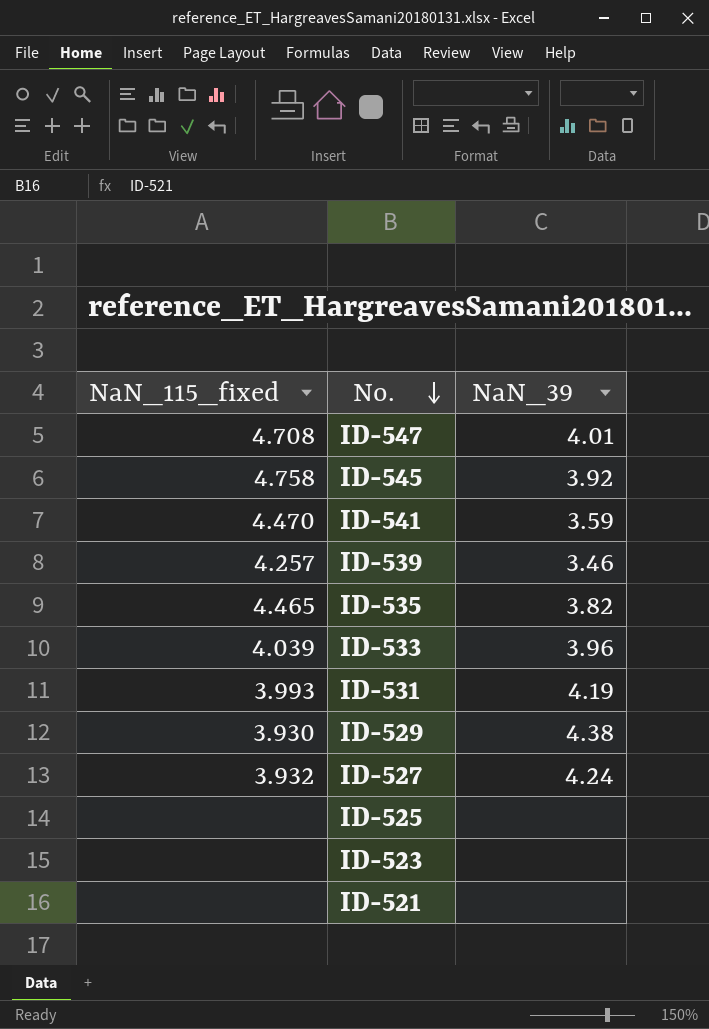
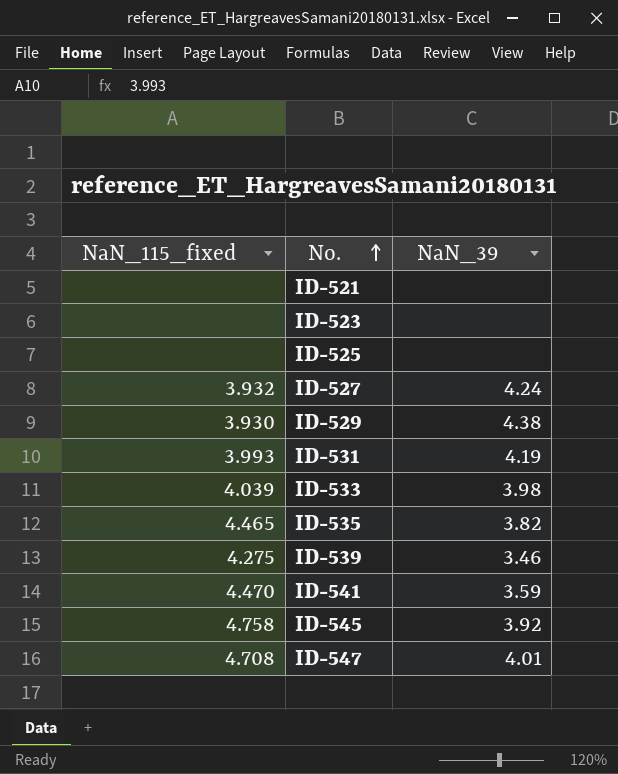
row order: No. descending -> No. ascending
ID-533 | NaN_39: 3.96 -> 3.98
ID-539 | NaN_115_fixed: 4.257 -> 4.275

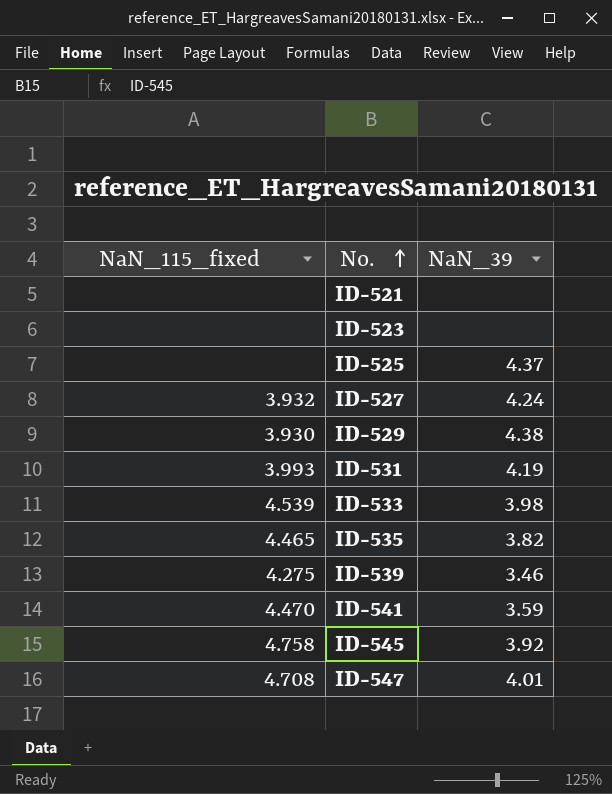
ID-525 | NaN_39: none -> 4.37
ID-533 | NaN_115_fixed: 4.039 -> 4.539

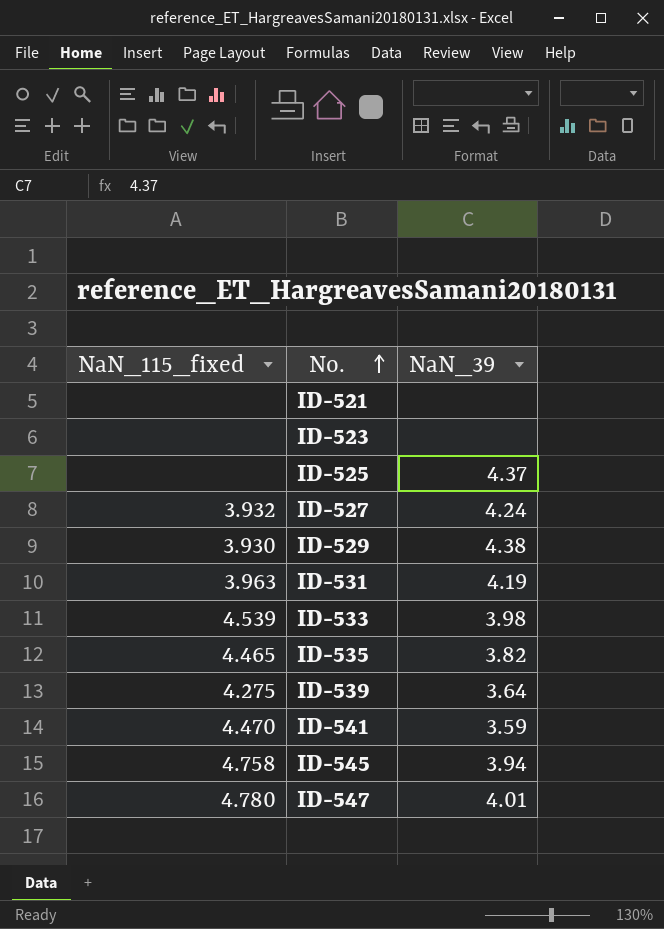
ID-531 | NaN_115_fixed: 3.993 -> 3.963
ID-539 | NaN_39: 3.46 -> 3.64
ID-545 | NaN_39: 3.92 -> 3.94
ID-547 | NaN_115_fixed: 4.708 -> 4.780

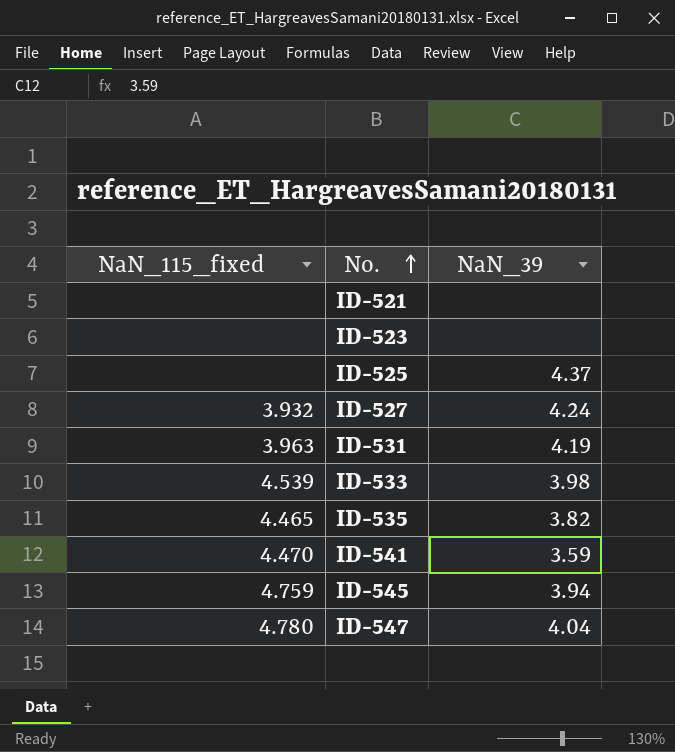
row ID-529: 3.930 | 4.38 -> none
row ID-539: 4.275 | 3.64 -> none
ID-545 | NaN_115_fixed: 4.758 -> 4.759
ID-547 | NaN_39: 4.01 -> 4.04

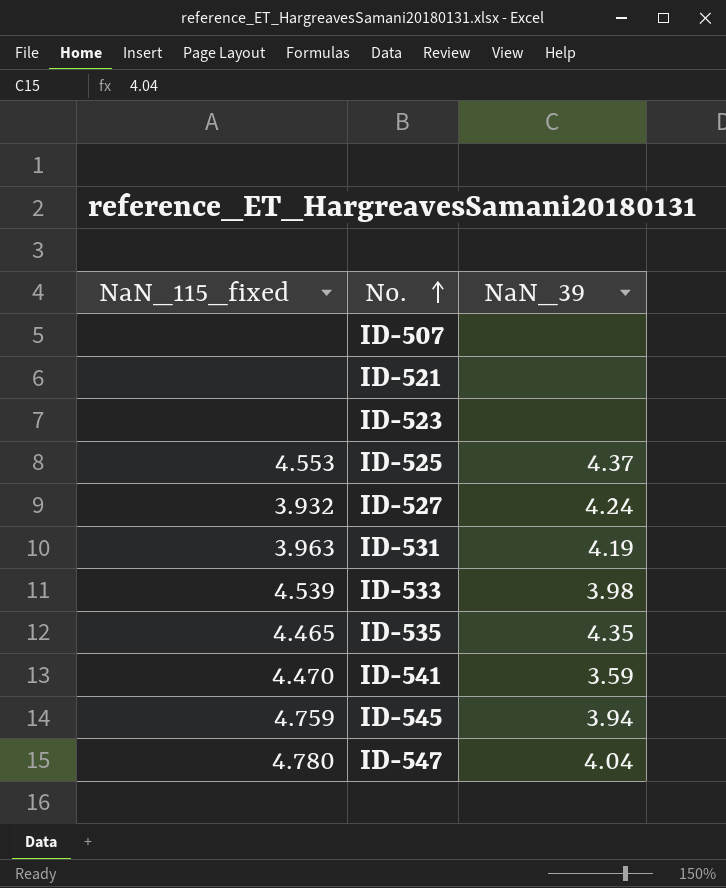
row ID-507: none -> none | none
ID-525 | NaN_115_fixed: none -> 4.553
ID-535 | NaN_39: 3.82 -> 4.35

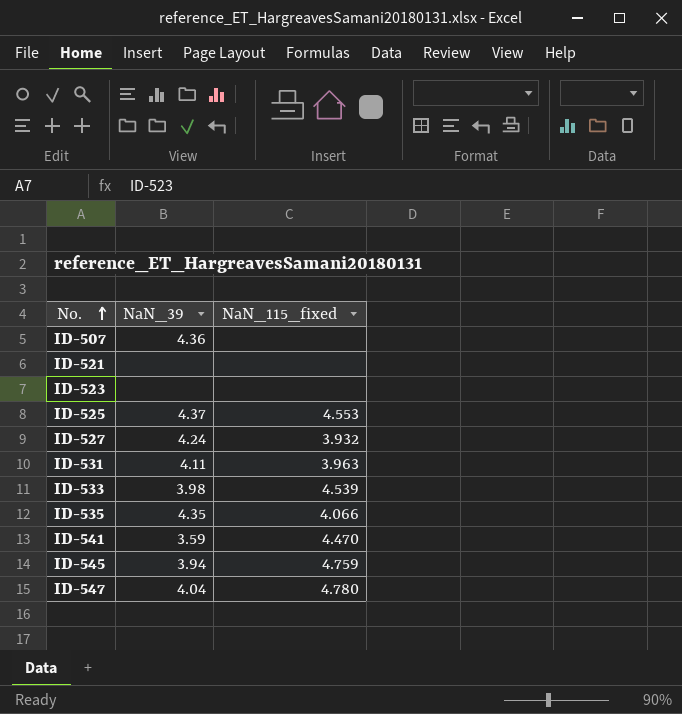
column NaN_115_fixed | position: 1 -> 3
ID-507 | NaN_39: none -> 4.36
ID-531 | NaN_39: 4.19 -> 4.11
ID-535 | NaN_115_fixed: 4.465 -> 4.066

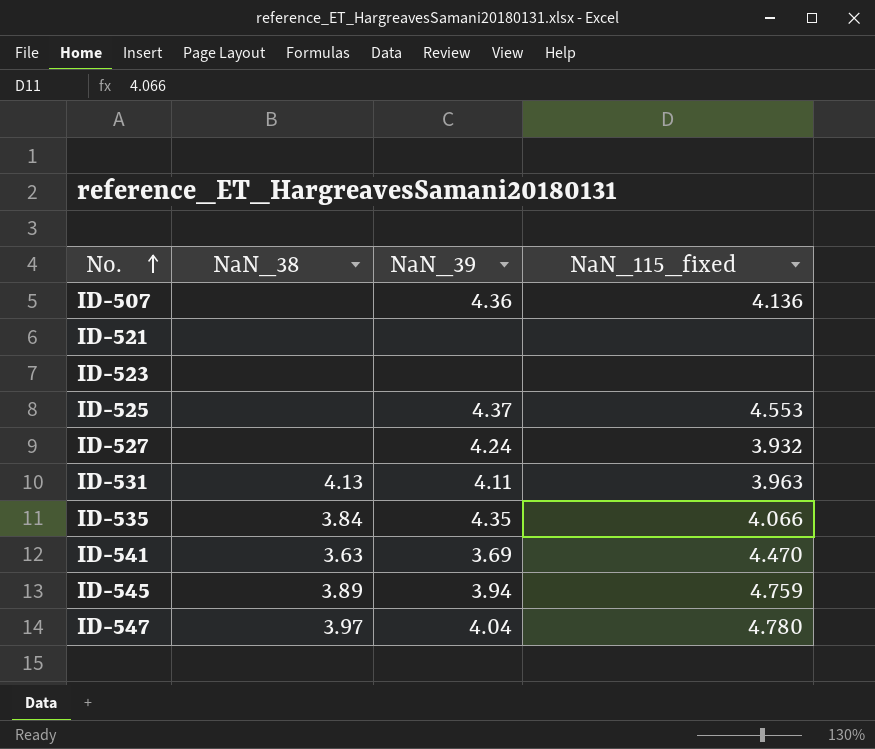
column NaN_38 | position: none -> 2
row ID-533: 3.98 | 4.539 -> none
ID-507 | NaN_115_fixed: none -> 4.136
ID-541 | NaN_39: 3.59 -> 3.69

